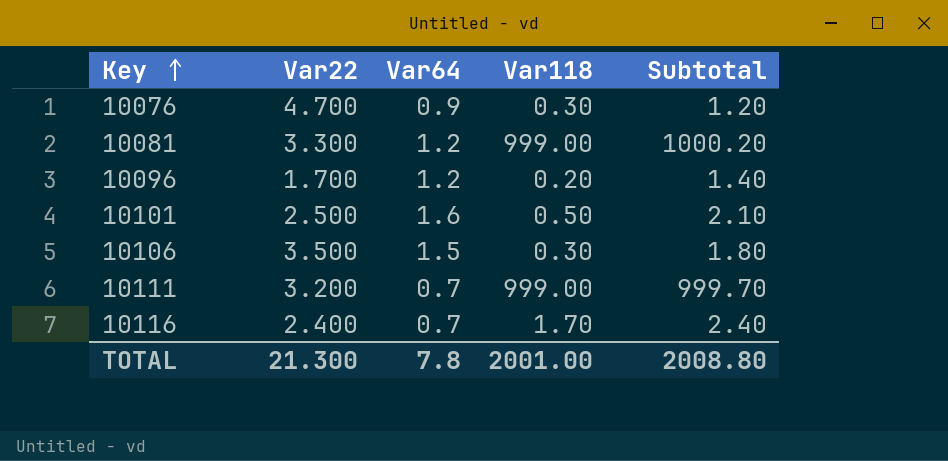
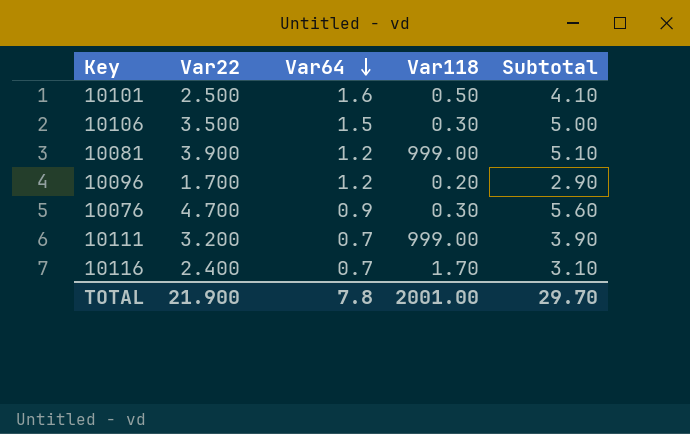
row order: Key ascending -> Var64 descending
column Subtotal | formula: [Var64] + [Var118] -> [Var22] + [Var64]
10081 | Var22: 3.300 -> 3.900
TOTAL | Var22: 21.300 -> 21.900
TOTAL | Subtotal: 2008.80 -> 29.70

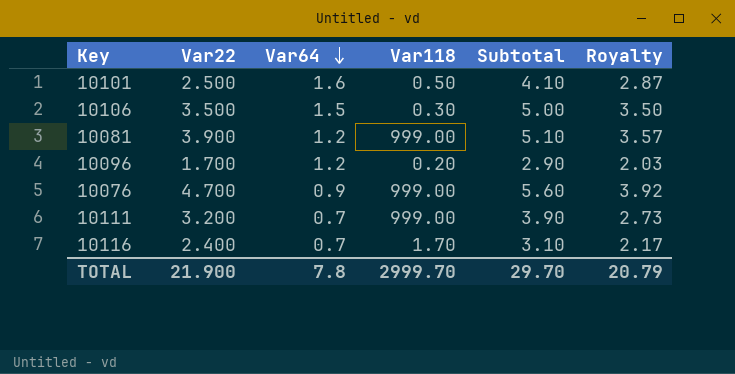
column Royalty | formula: none -> [Subtotal] * 0.7
10076 | Var118: 0.30 -> 999.00
TOTAL | Var118: 2001.00 -> 2999.70

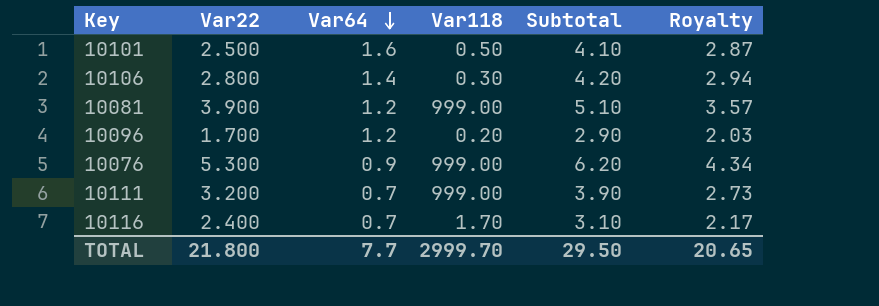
10106 | Var22: 3.500 -> 2.800
10106 | Var64: 1.5 -> 1.4
10106 | Subtotal: 5.00 -> 4.20
10106 | Royalty: 3.50 -> 2.94
10076 | Var22: 4.700 -> 5.300
10076 | Subtotal: 5.60 -> 6.20
10076 | Royalty: 3.92 -> 4.34
TOTAL | Var22: 21.900 -> 21.800
TOTAL | Var64: 7.8 -> 7.7
TOTAL | Subtotal: 29.70 -> 29.50
TOTAL | Royalty: 20.79 -> 20.65

